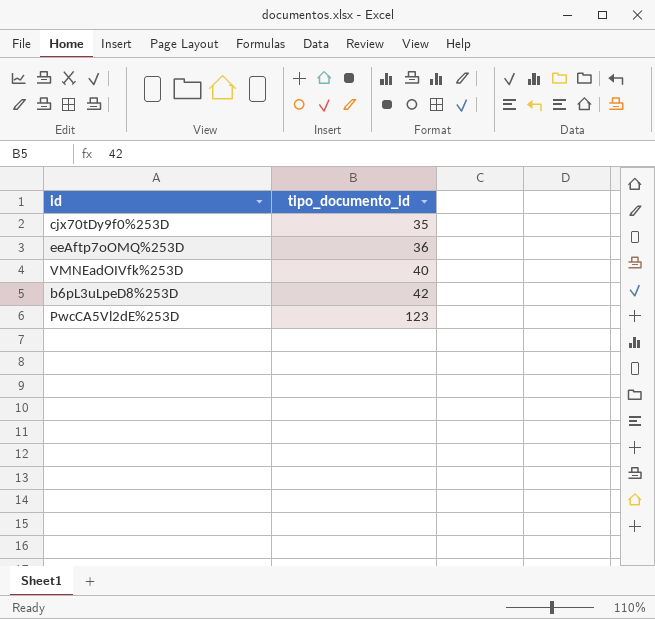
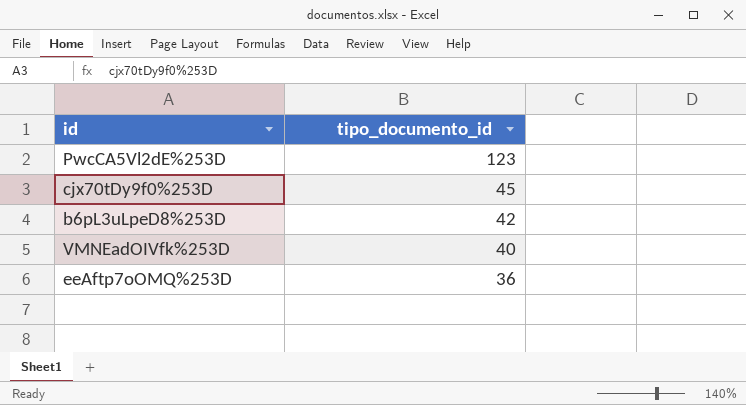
row order: tipo_documento_id ascending -> tipo_documento_id descending
cjx70tDy9f0%253D | tipo_documento_id: 35 -> 45

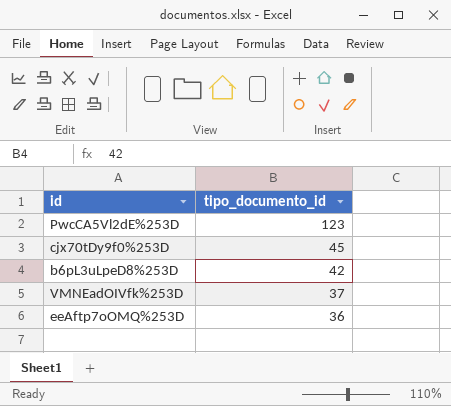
VMNEadOIVfk%253D | tipo_documento_id: 40 -> 37

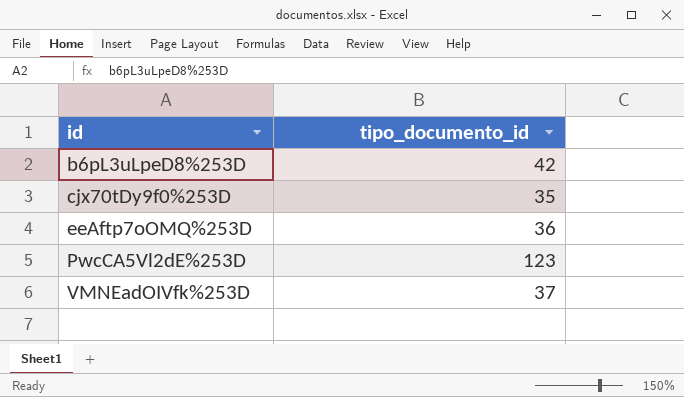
row order: tipo_documento_id descending -> id ascending
cjx70tDy9f0%253D | tipo_documento_id: 45 -> 35

